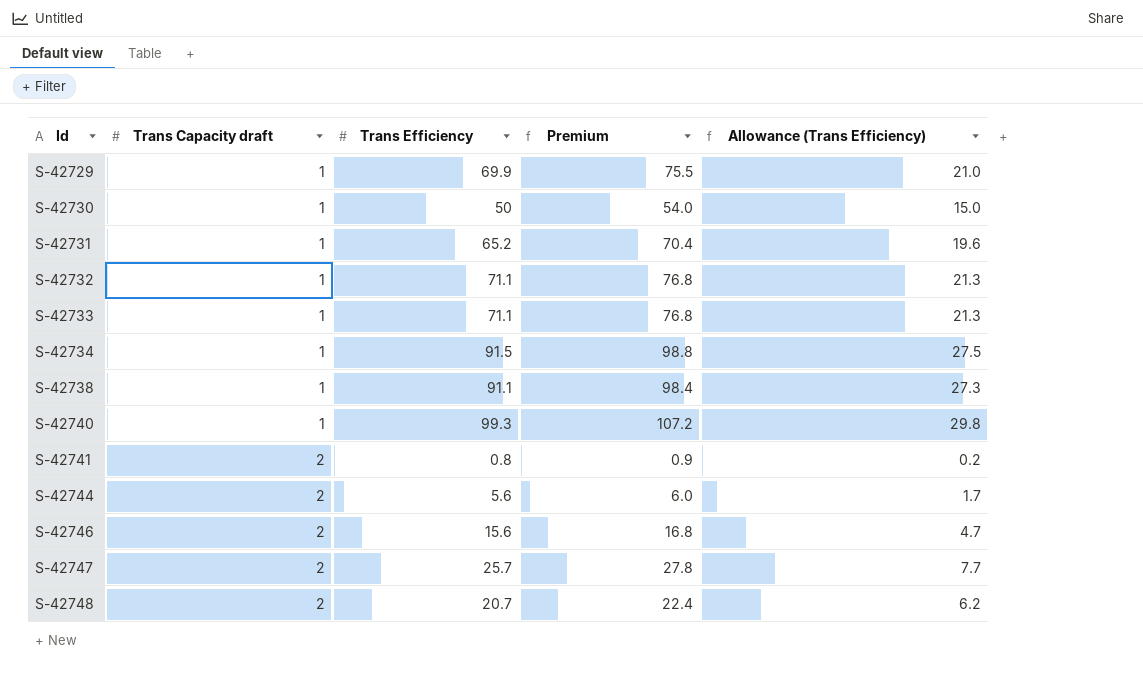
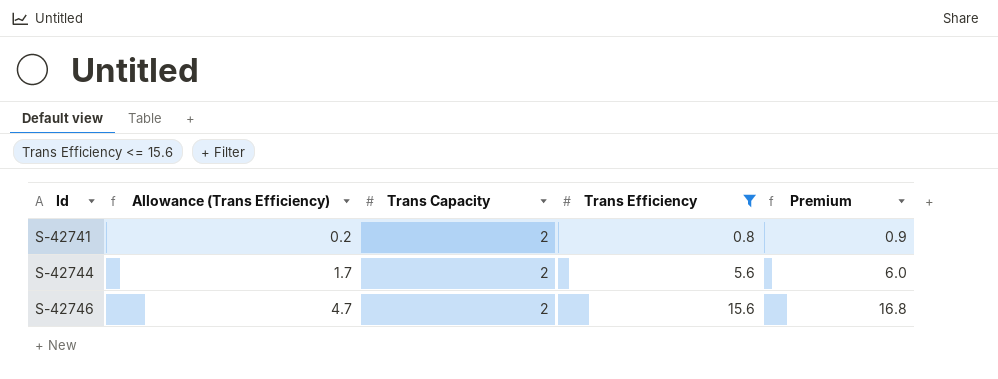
filter: none -> Trans Efficiency <= 15.6
column Allowance (Trans Efficiency) | position: 5 -> 2
column name: Trans Capacity draft -> Trans Capacity

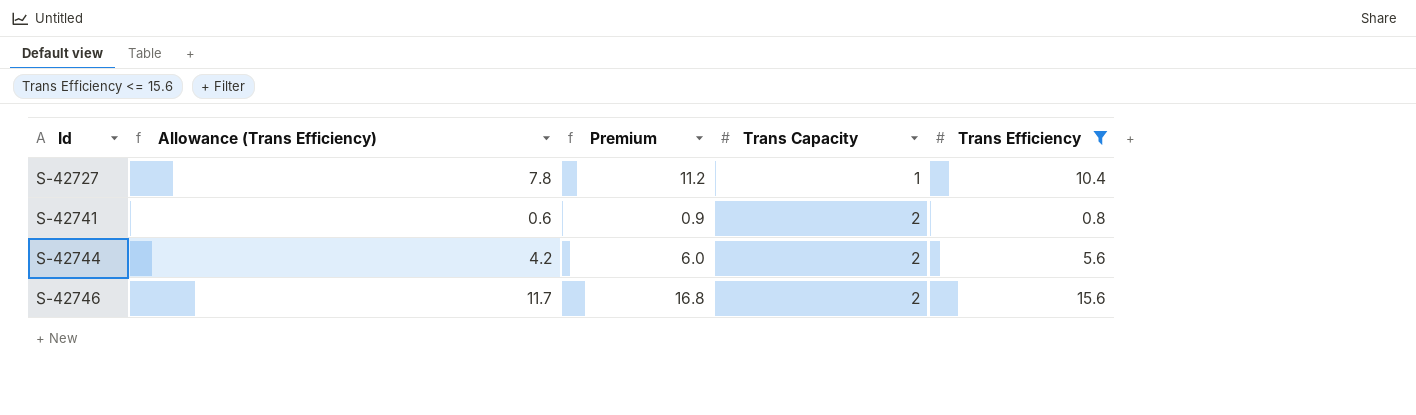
column Allowance (Trans Efficiency) | formula: [Trans Efficiency] * 0.3 -> [Trans Efficiency] * 0.75
column Premium | position: 5 -> 3
row S-42727: none -> 7.8 | 11.2 | 1 | 10.4

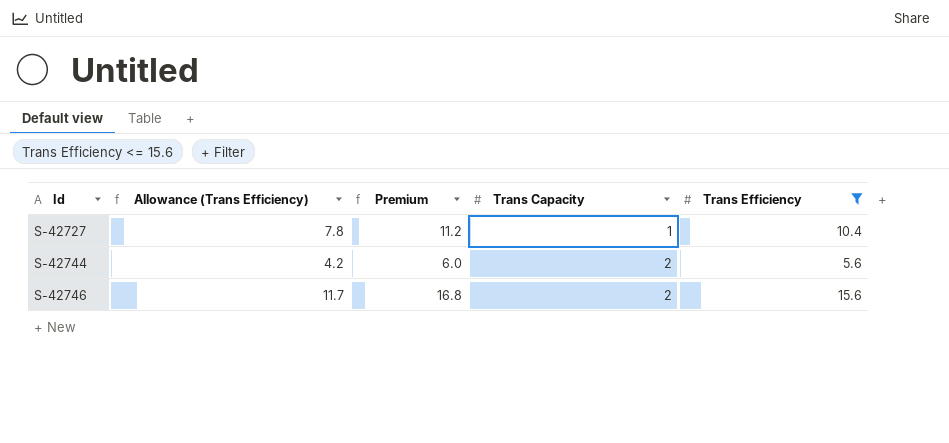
row S-42741: 0.6 | 0.9 | 2 | 0.8 -> none

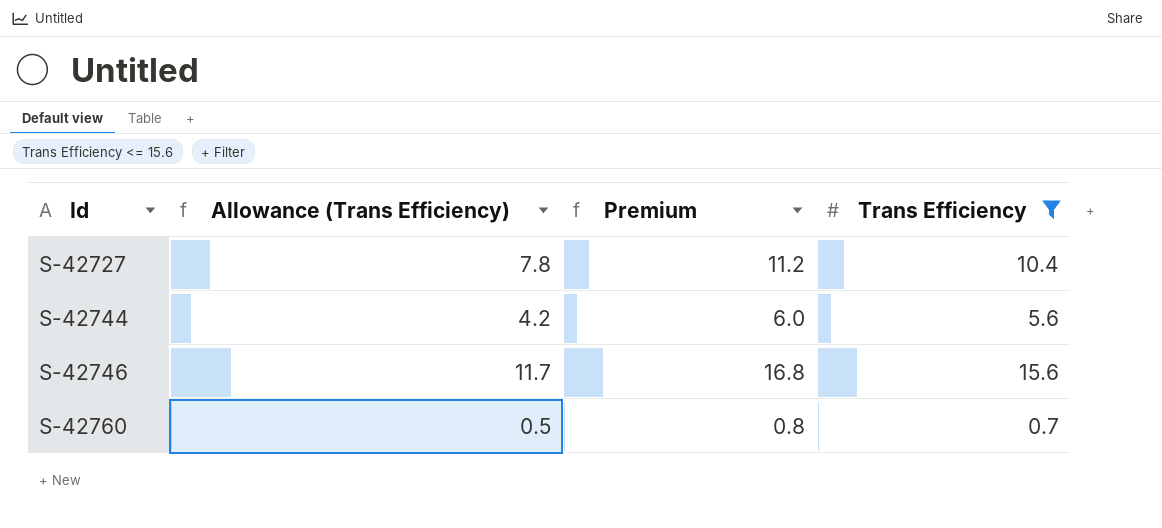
column Trans Capacity | position: 4 -> none
row S-42760: none -> 0.5 | 0.8 | 0.7

